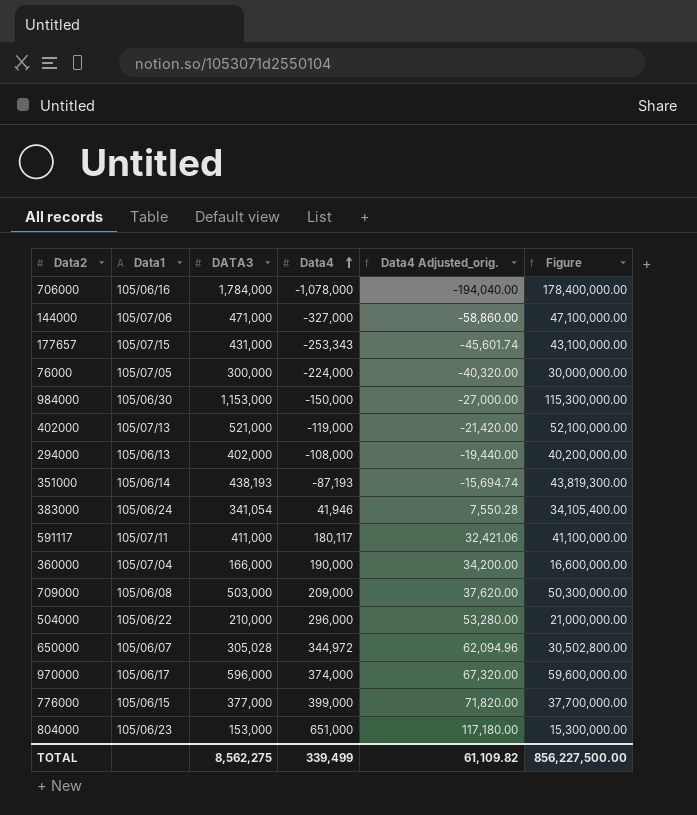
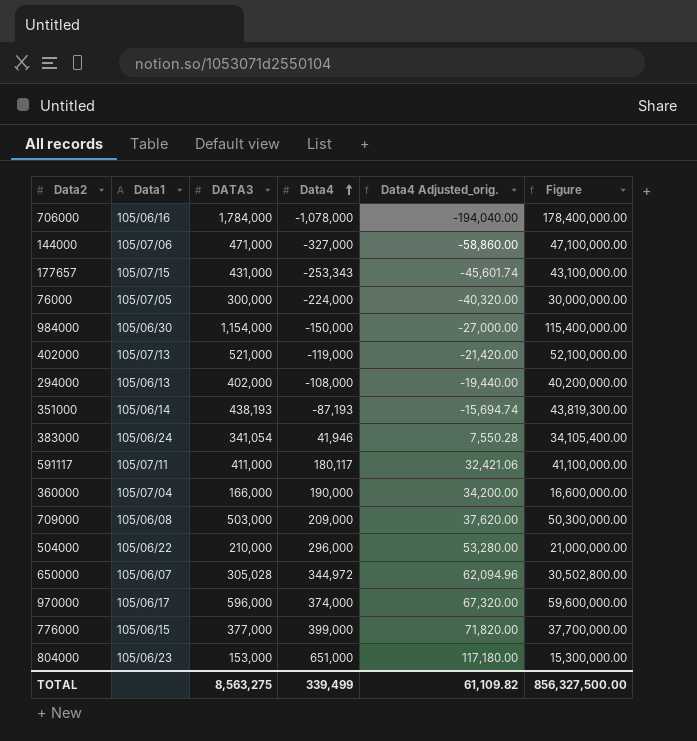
984000 | DATA3: 1,153,000 -> 1,154,000
984000 | Figure: 115,300,000.00 -> 115,400,000.00
TOTAL | DATA3: 8,562,275 -> 8,563,275
TOTAL | Figure: 856,227,500.00 -> 856,327,500.00

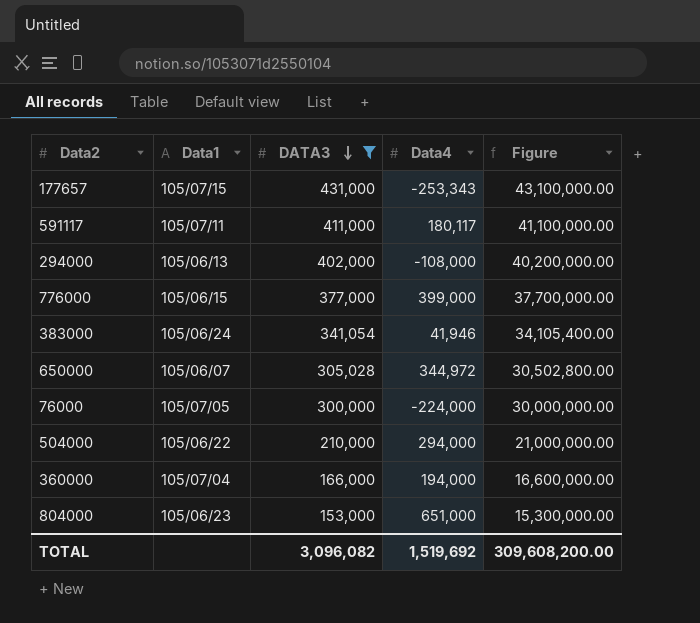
filter: none -> DATA3 <= 431,000
row order: Data4 ascending -> DATA3 descending
column Data4 Adjusted_orig. | formula: [Data4] * 0.18 -> none
504000 | Data4: 296,000 -> 294,000
360000 | Data4: 190,000 -> 194,000
TOTAL | DATA3: 8,563,275 -> 3,096,082
TOTAL | Data4: 339,499 -> 1,519,692
TOTAL | Figure: 856,327,500.00 -> 309,608,200.00

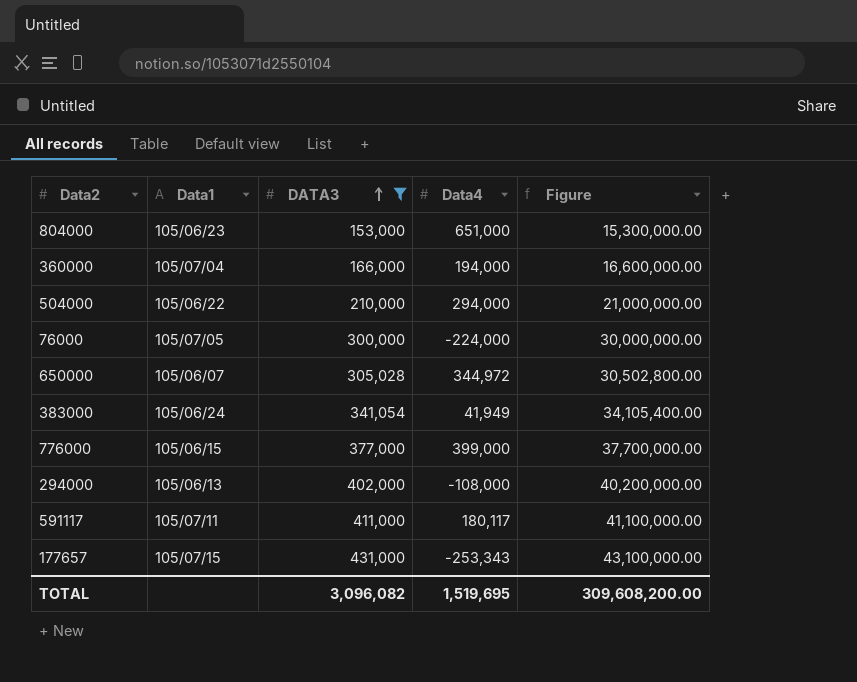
row order: DATA3 descending -> DATA3 ascending
383000 | Data4: 41,946 -> 41,949
TOTAL | Data4: 1,519,692 -> 1,519,695

